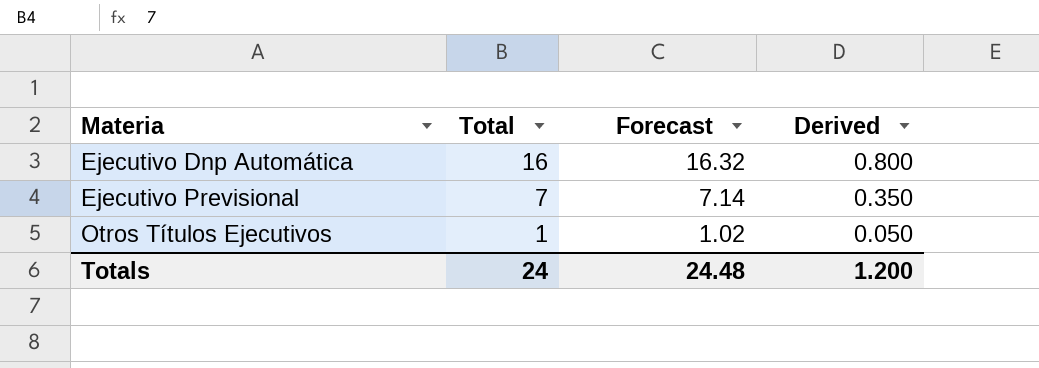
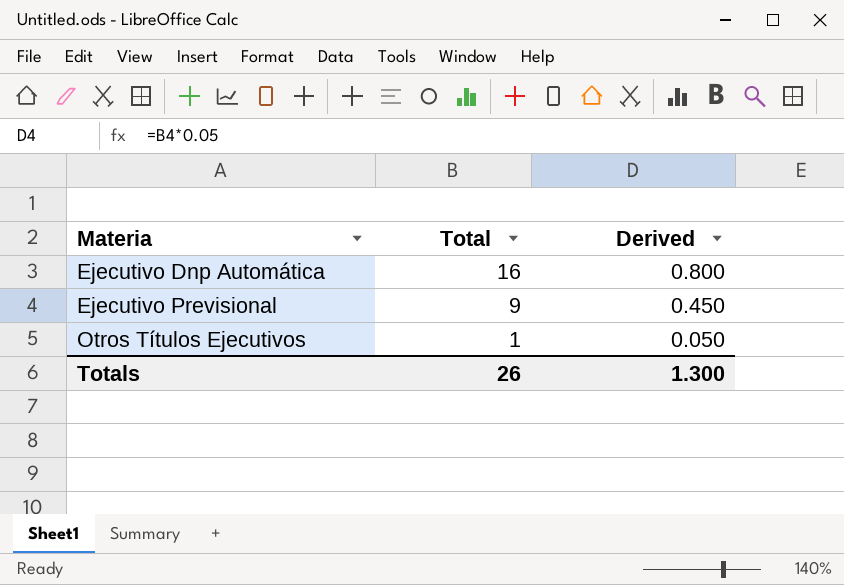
column Forecast | formula: [Total] * 1.02 -> none
Ejecutivo Previsional | Total: 7 -> 9
Ejecutivo Previsional | Derived: 0.350 -> 0.450
Totals | Total: 24 -> 26
Totals | Derived: 1.200 -> 1.300

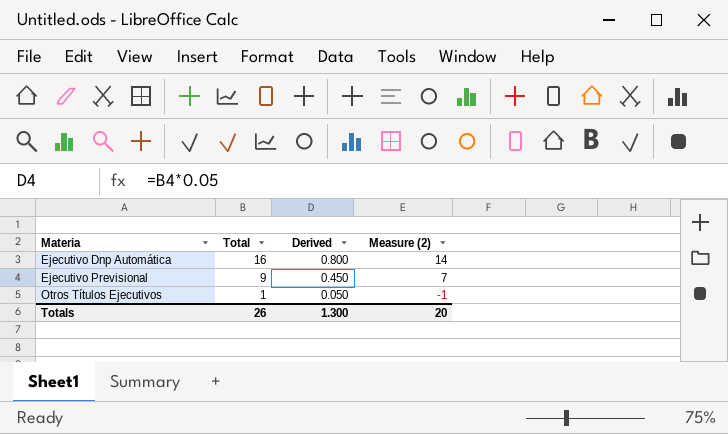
column Measure (2) | formula: none -> [Total] - 2

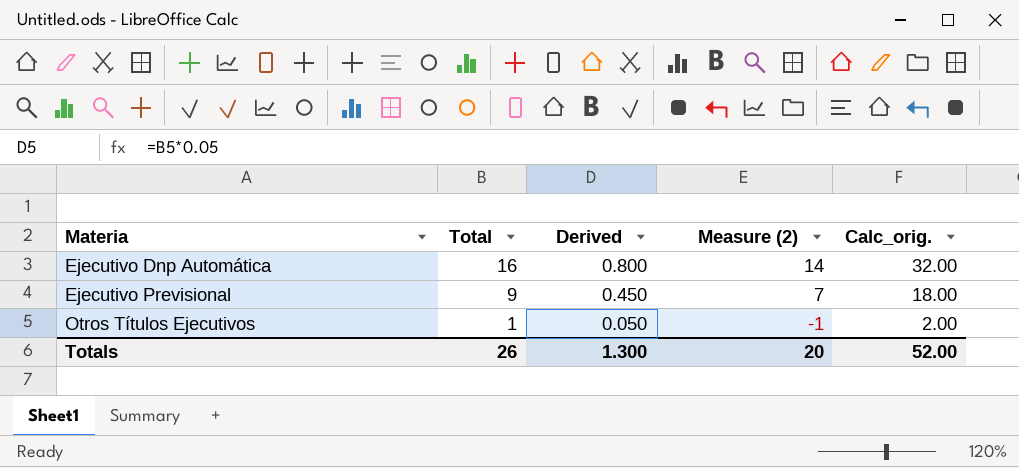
column Calc_orig. | formula: none -> [Total] * 2

